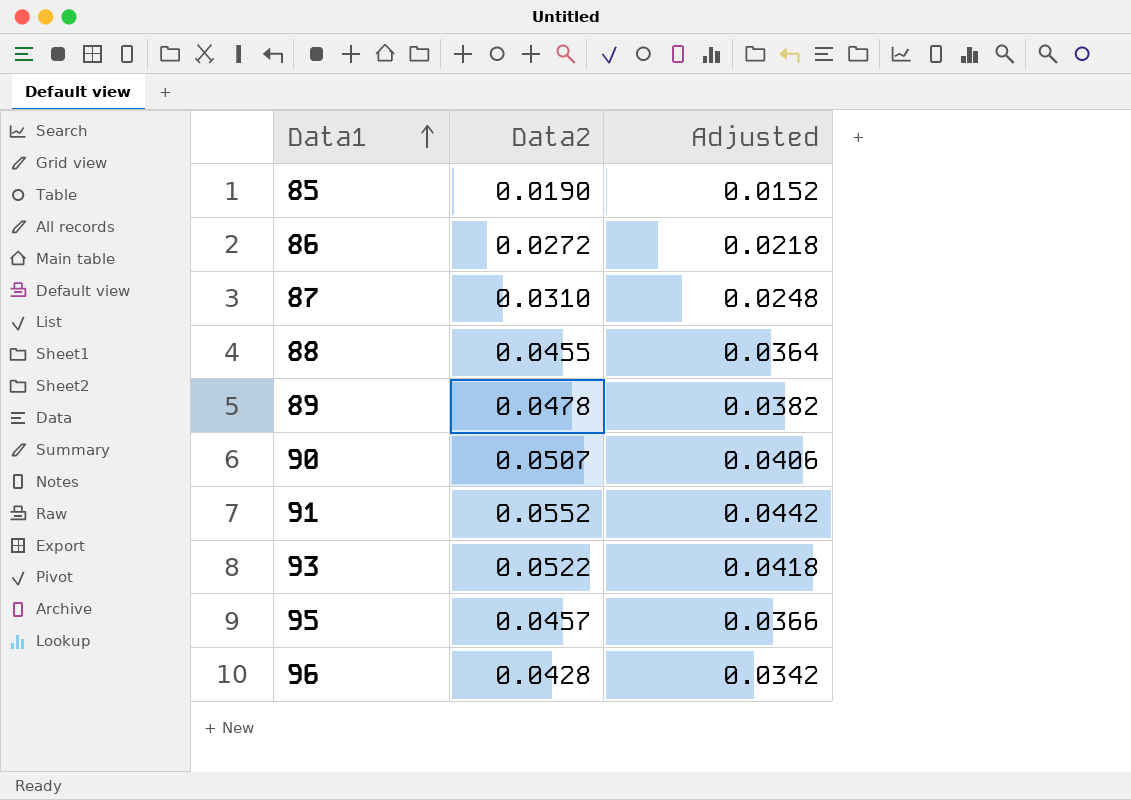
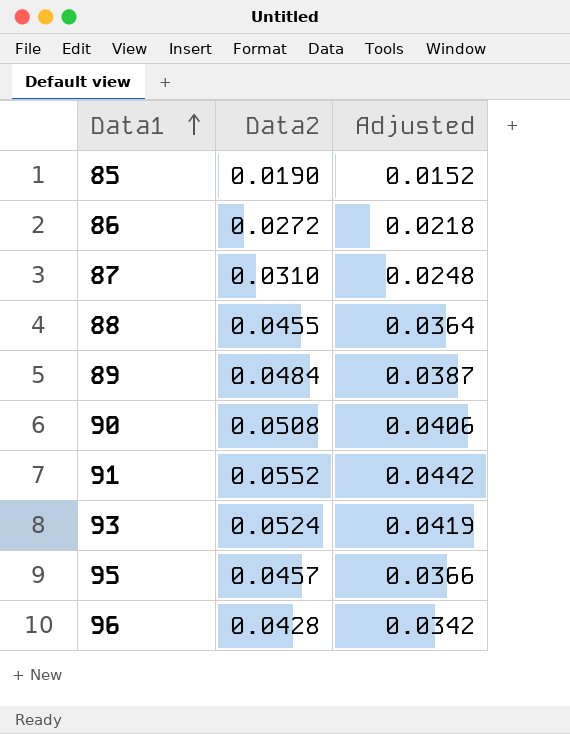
89 | Data2: 0.0478 -> 0.0484
89 | Adjusted: 0.0382 -> 0.0387
90 | Data2: 0.0507 -> 0.0508
93 | Data2: 0.0522 -> 0.0524
93 | Adjusted: 0.0418 -> 0.0419

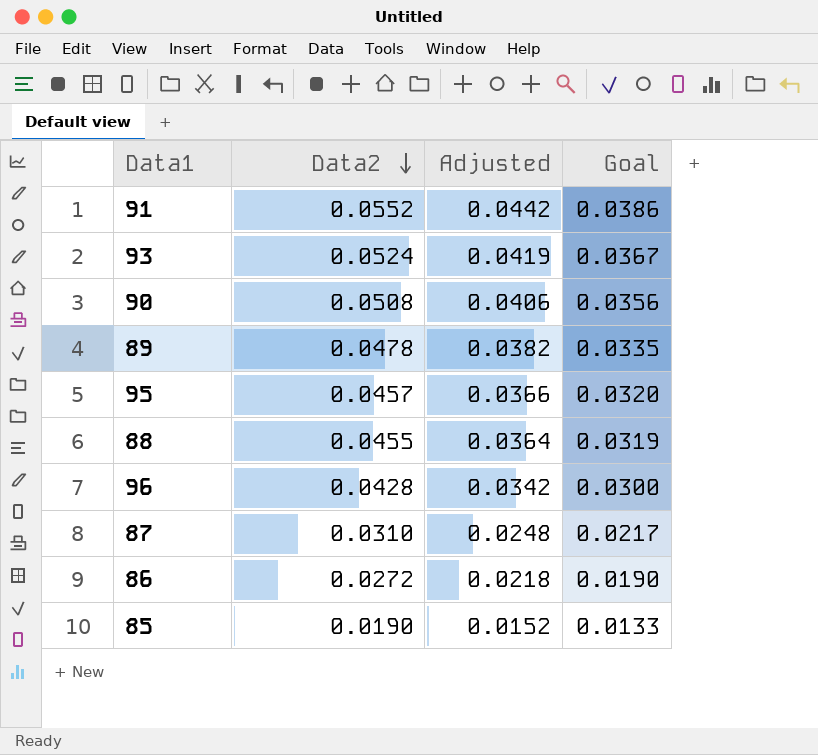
row order: Data1 ascending -> Data2 descending
column Goal | formula: none -> [Data2] * 0.7
89 | Data2: 0.0484 -> 0.0478
89 | Adjusted: 0.0387 -> 0.0382

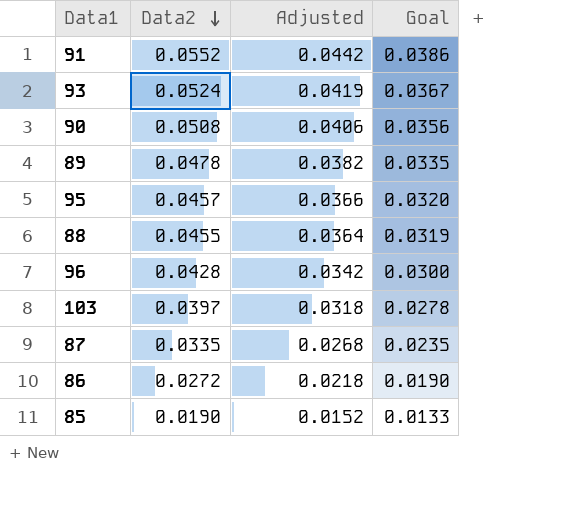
row 103: none -> 0.0397 | 0.0318 | 0.0278
87 | Data2: 0.0310 -> 0.0335
87 | Adjusted: 0.0248 -> 0.0268
87 | Goal: 0.0217 -> 0.0235

